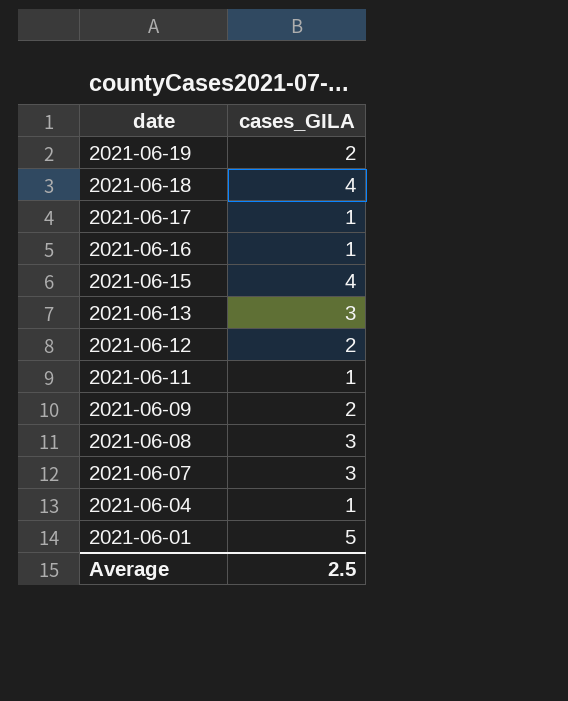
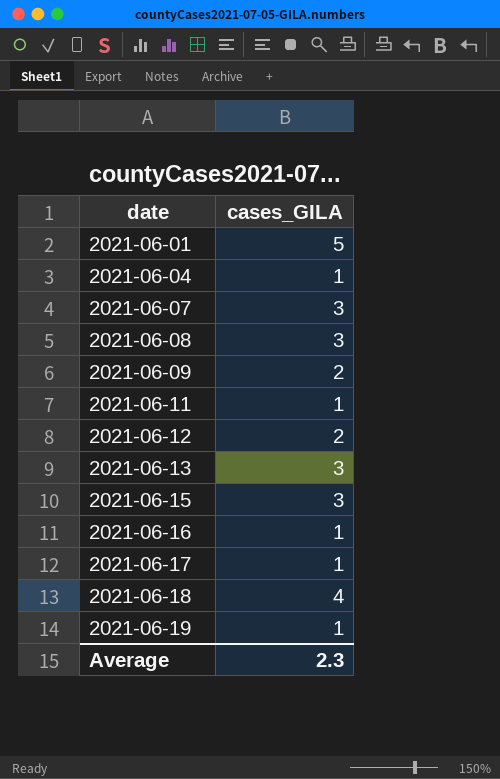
row order: date descending -> date ascending
2021-06-15 | cases_GILA: 4 -> 3
2021-06-19 | cases_GILA: 2 -> 1
Average | cases_GILA: 2.5 -> 2.3

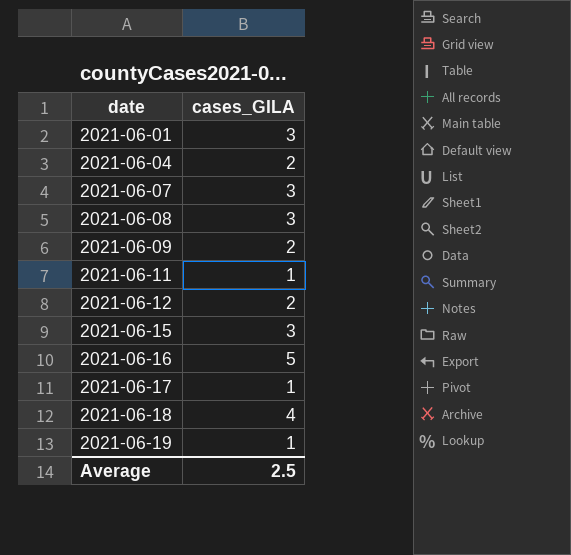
row 2021-06-13: 3 -> none
2021-06-01 | cases_GILA: 5 -> 3
2021-06-04 | cases_GILA: 1 -> 2
2021-06-16 | cases_GILA: 1 -> 5
Average | cases_GILA: 2.3 -> 2.5

